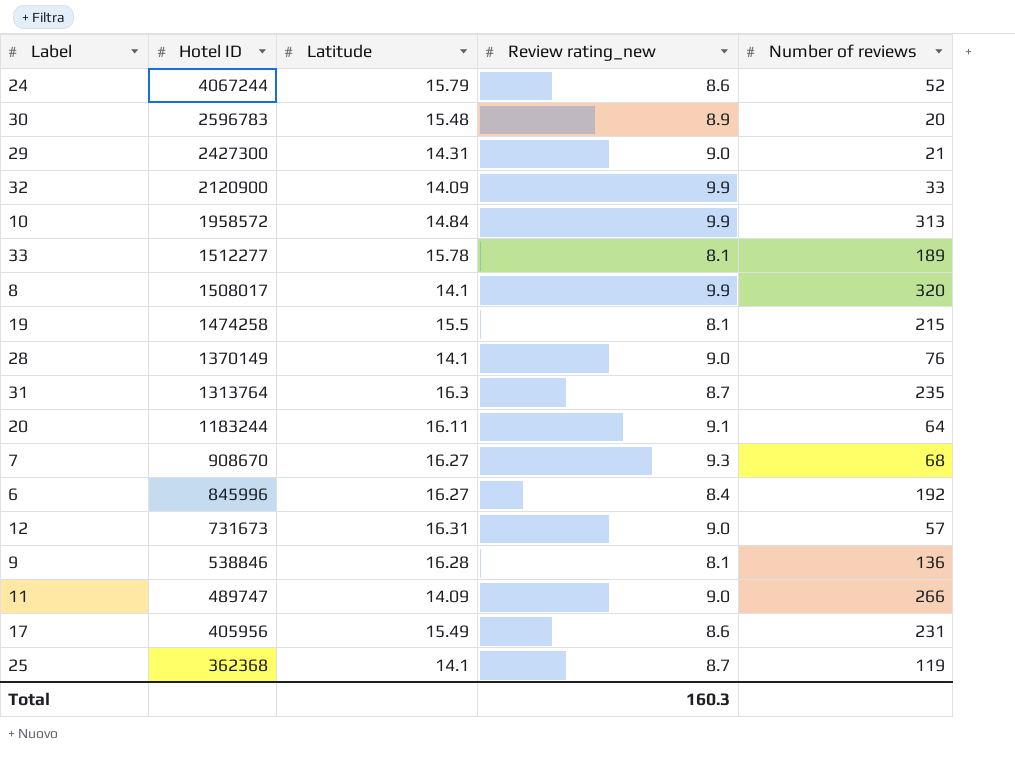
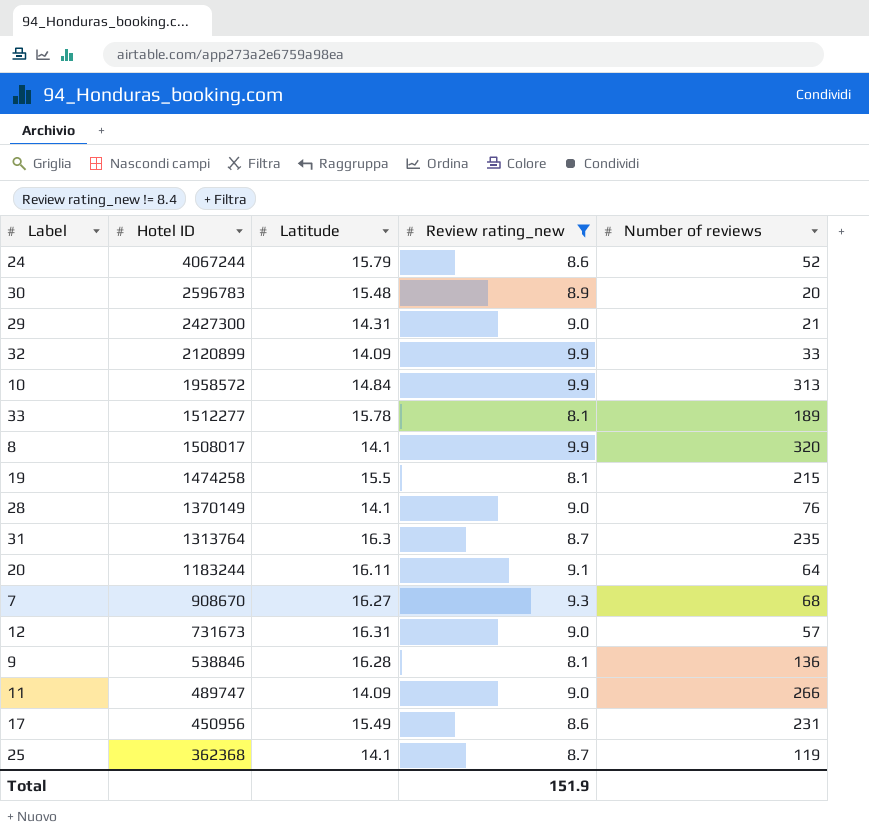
filter: none -> Review rating_new != 8.4
32 | Hotel ID: 2120900 -> 2120899
17 | Hotel ID: 405956 -> 450956
Total | Review rating_new: 160.3 -> 151.9

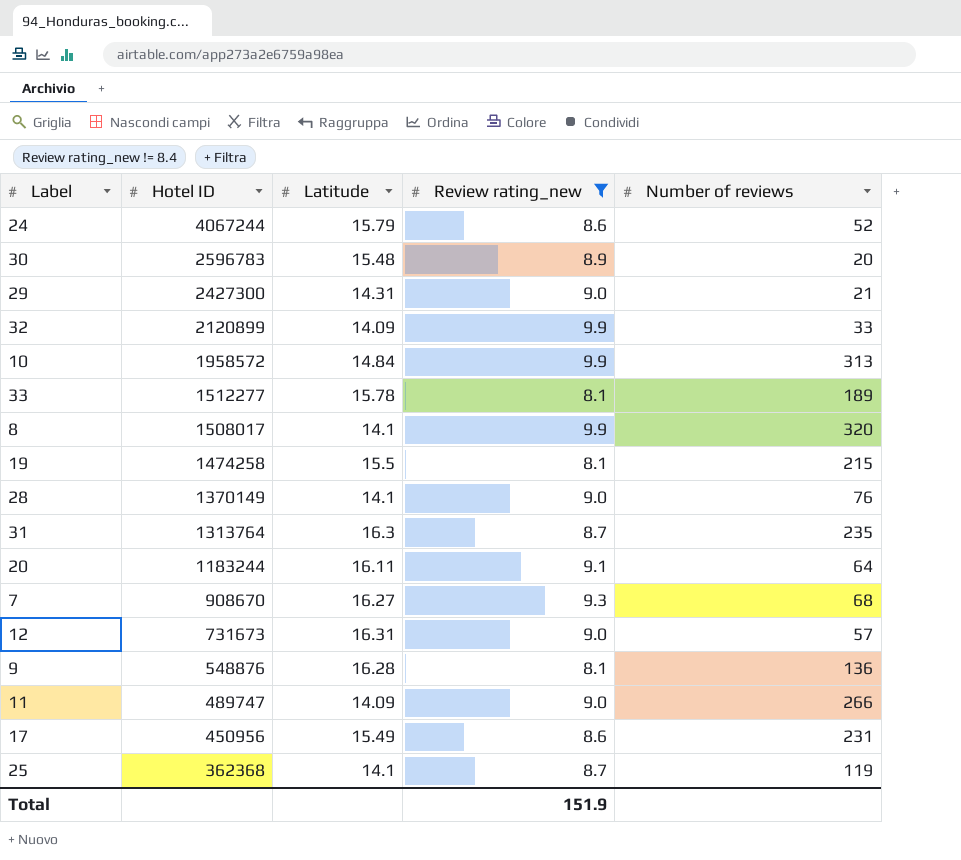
9 | Hotel ID: 538846 -> 548876

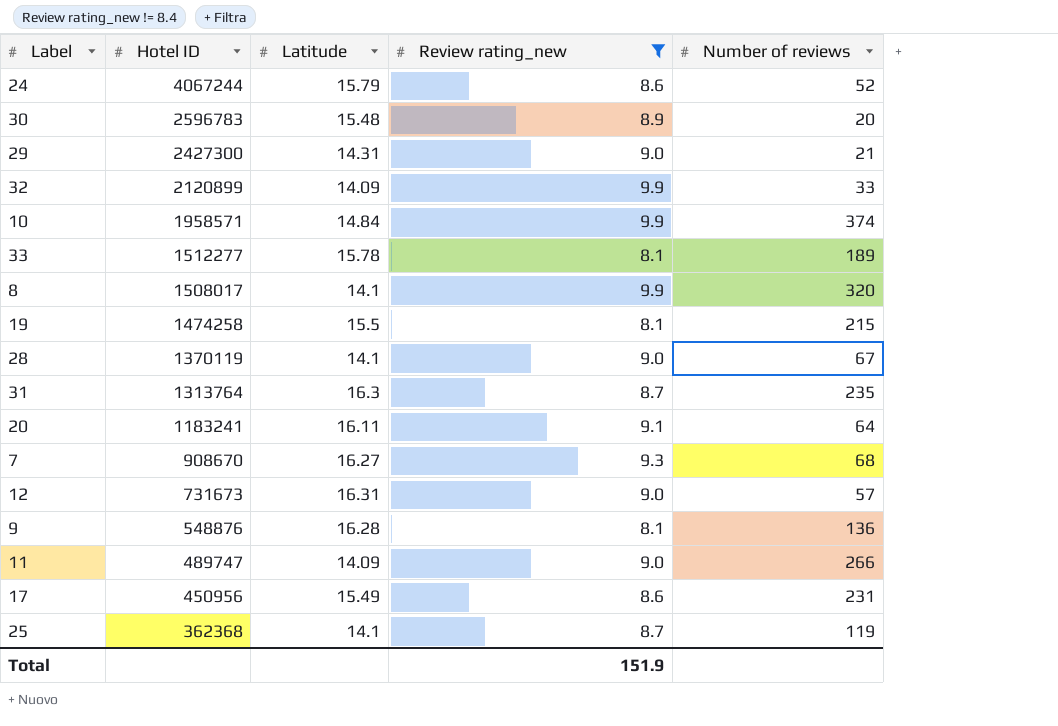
10 | Hotel ID: 1958572 -> 1958571
10 | Number of reviews: 313 -> 374
28 | Hotel ID: 1370149 -> 1370119
28 | Number of reviews: 76 -> 67
20 | Hotel ID: 1183244 -> 1183241

